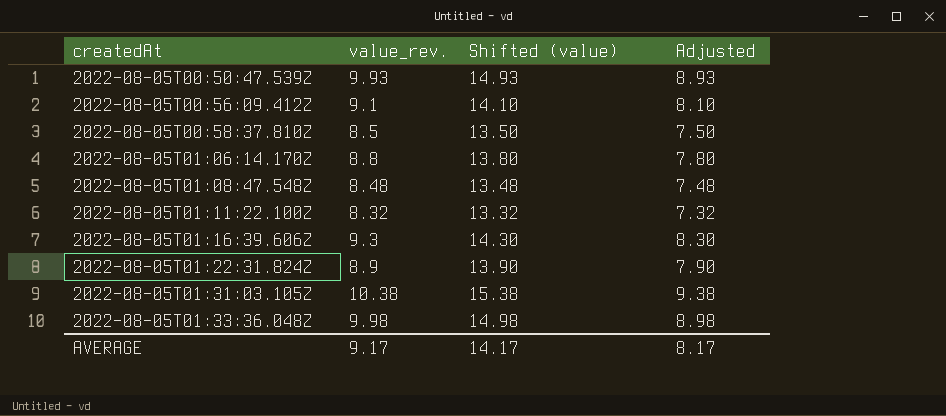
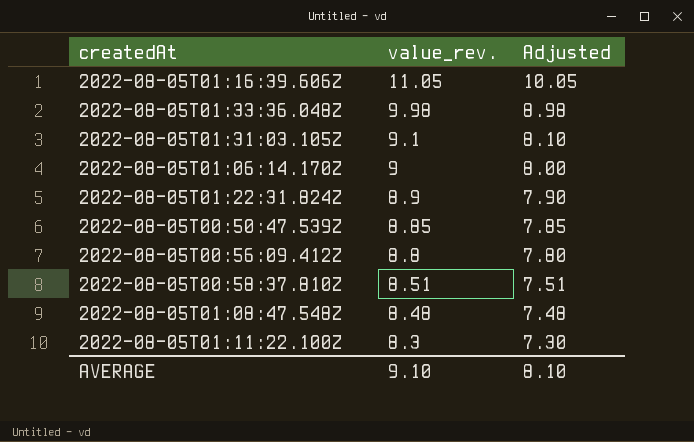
row order: createdAt ascending -> value_rev. descending
column Shifted (value) | formula: [value_rev.] + 5 -> none
2022-08-05T01:16:39.606Z | value_rev.: 9.3 -> 11.05
2022-08-05T01:16:39.606Z | Adjusted: 8.30 -> 10.05
2022-08-05T01:31:03.105Z | value_rev.: 10.38 -> 9.1
2022-08-05T01:31:03.105Z | Adjusted: 9.38 -> 8.10
2022-08-05T01:06:14.170Z | value_rev.: 8.8 -> 9
2022-08-05T01:06:14.170Z | Adjusted: 7.80 -> 8.00
2022-08-05T00:50:47.539Z | value_rev.: 9.93 -> 8.85
2022-08-05T00:50:47.539Z | Adjusted: 8.93 -> 7.85
2022-08-05T00:56:09.412Z | value_rev.: 9.1 -> 8.8
2022-08-05T00:56:09.412Z | Adjusted: 8.10 -> 7.80
2022-08-05T00:58:37.810Z | value_rev.: 8.5 -> 8.51
2022-08-05T00:58:37.810Z | Adjusted: 7.50 -> 7.51
2022-08-05T01:11:22.100Z | value_rev.: 8.32 -> 8.3
2022-08-05T01:11:22.100Z | Adjusted: 7.32 -> 7.30
AVERAGE | value_rev.: 9.17 -> 9.10
AVERAGE | Adjusted: 8.17 -> 8.10

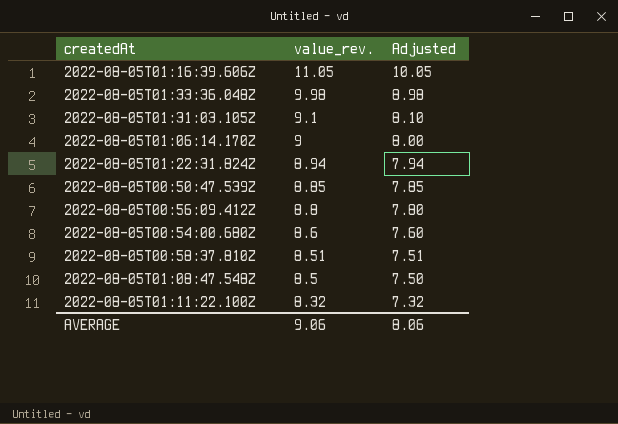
2022-08-05T01:22:31.824Z | value_rev.: 8.9 -> 8.94
2022-08-05T01:22:31.824Z | Adjusted: 7.90 -> 7.94
row 2022-08-05T00:54:00.680Z: none -> 8.6 | 7.60
2022-08-05T01:08:47.548Z | value_rev.: 8.48 -> 8.5
2022-08-05T01:08:47.548Z | Adjusted: 7.48 -> 7.50
2022-08-05T01:11:22.100Z | value_rev.: 8.3 -> 8.32
2022-08-05T01:11:22.100Z | Adjusted: 7.30 -> 7.32
AVERAGE | value_rev.: 9.10 -> 9.06
AVERAGE | Adjusted: 8.10 -> 8.06

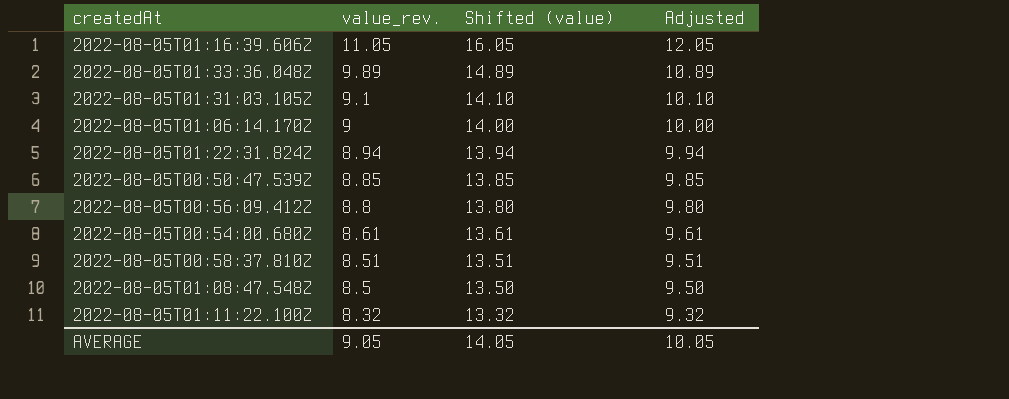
column Shifted (value) | formula: none -> [value_rev.] + 5
column Adjusted | formula: [value_rev.] - 1 -> [value_rev.] + 1
2022-08-05T01:33:36.048Z | value_rev.: 9.98 -> 9.89
2022-08-05T00:54:00.680Z | value_rev.: 8.6 -> 8.61
AVERAGE | value_rev.: 9.06 -> 9.05
AVERAGE | Adjusted: 8.06 -> 10.05

